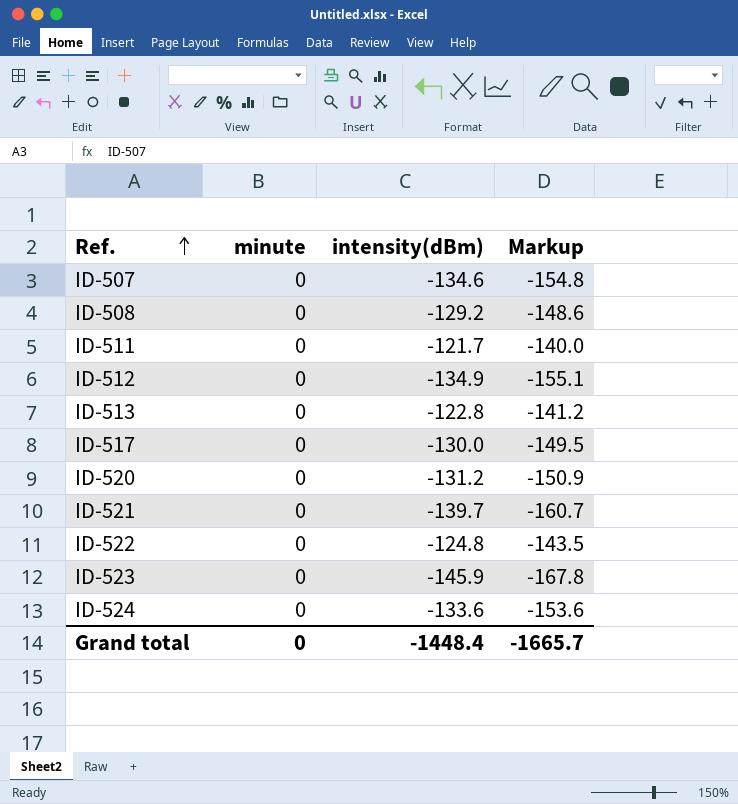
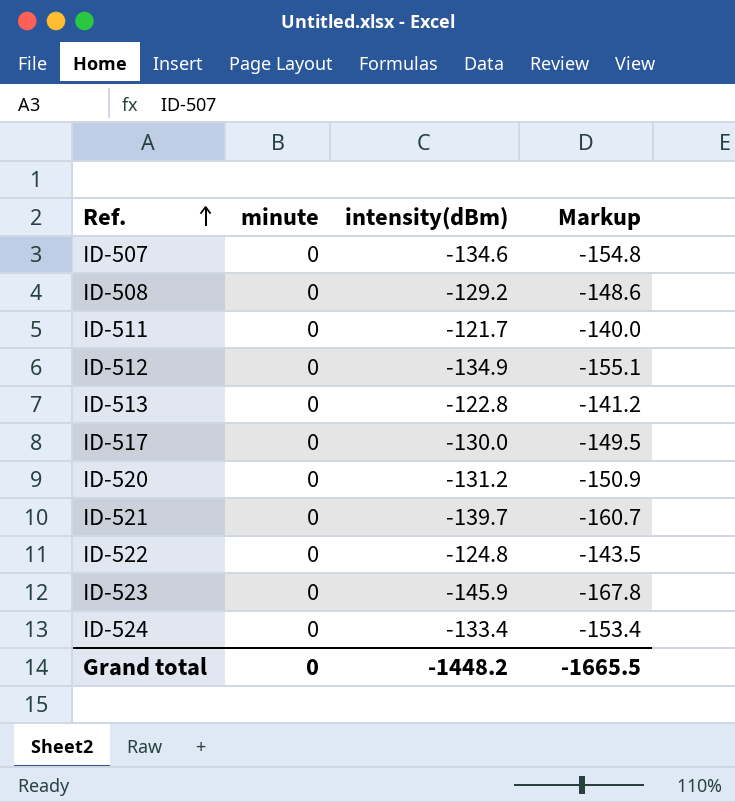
ID-524 | intensity(dBm): -133.6 -> -133.4
ID-524 | Markup: -153.6 -> -153.4
Grand total | intensity(dBm): -1448.4 -> -1448.2
Grand total | Markup: -1665.7 -> -1665.5

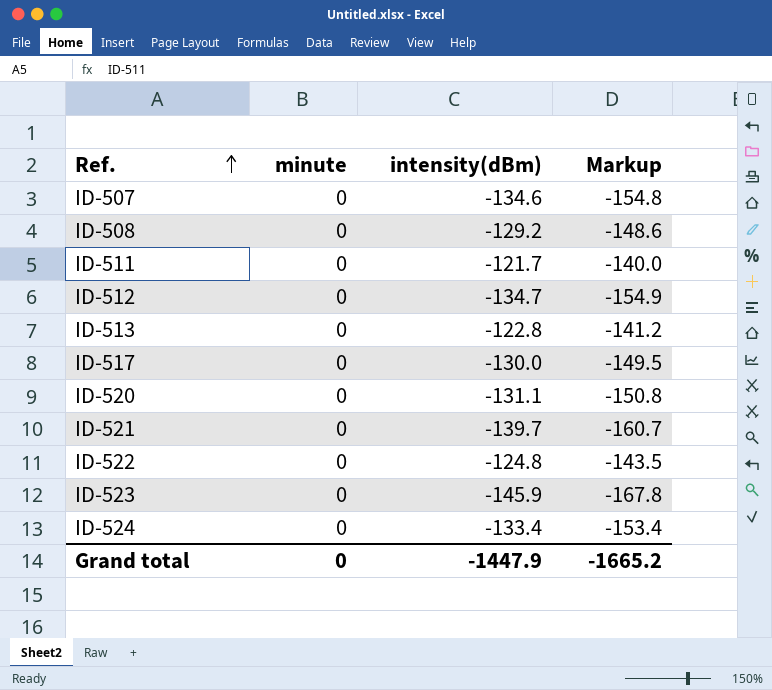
ID-512 | intensity(dBm): -134.9 -> -134.7
ID-512 | Markup: -155.1 -> -154.9
ID-520 | intensity(dBm): -131.2 -> -131.1
ID-520 | Markup: -150.9 -> -150.8
Grand total | intensity(dBm): -1448.2 -> -1447.9
Grand total | Markup: -1665.5 -> -1665.2

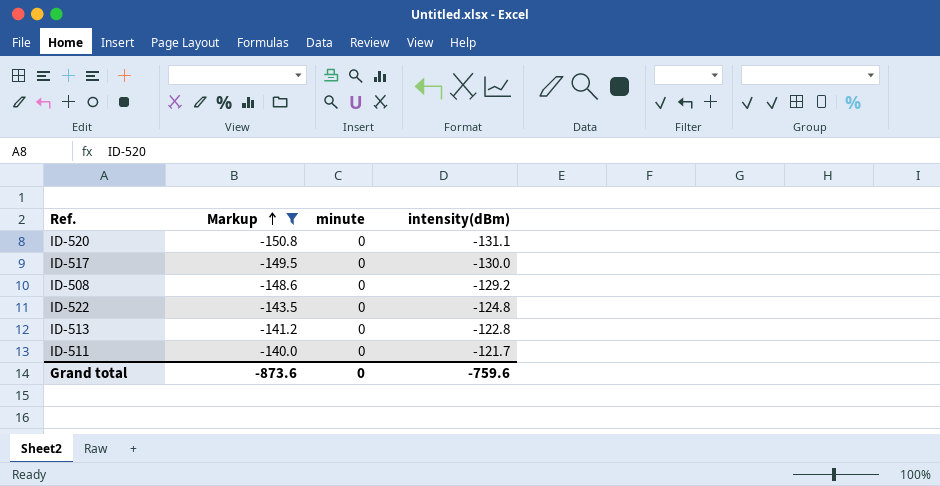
filter: none -> Markup >= -150.8
row order: Ref. ascending -> Markup ascending
column Markup | position: 4 -> 2
Grand total | Markup: -1665.2 -> -873.6
Grand total | intensity(dBm): -1447.9 -> -759.6

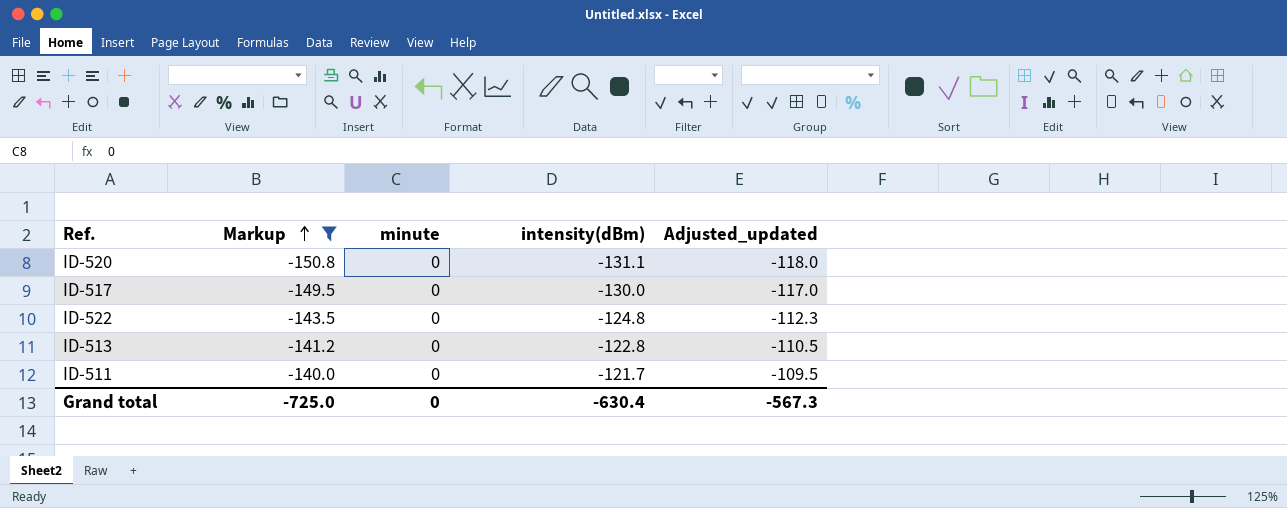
column Adjusted_updated | formula: none -> [intensity(dBm)] * 0.9
row ID-508: -148.6 | 0 | -129.2 -> none
Grand total | Markup: -873.6 -> -725.0
Grand total | intensity(dBm): -759.6 -> -630.4

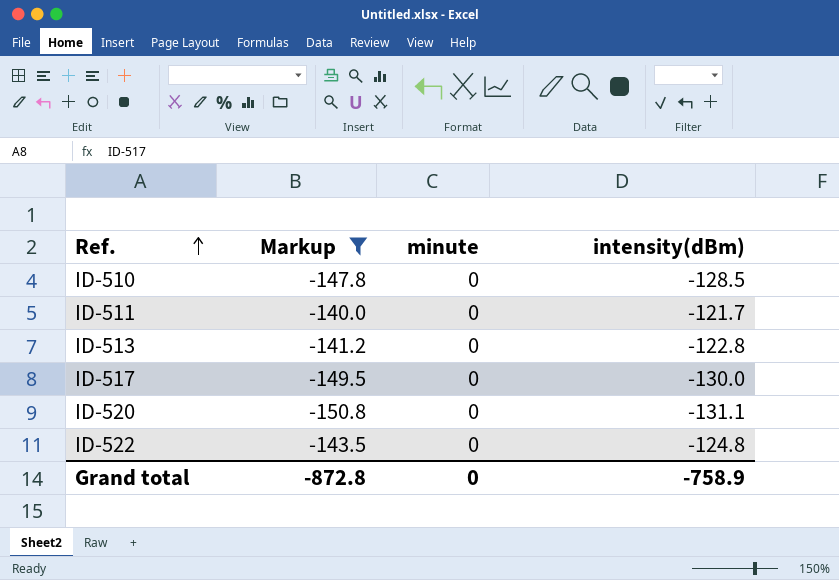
row order: Markup ascending -> Ref. ascending
column Adjusted_updated | formula: [intensity(dBm)] * 0.9 -> none
row ID-510: none -> -147.8 | 0 | -128.5
Grand total | Markup: -725.0 -> -872.8
Grand total | intensity(dBm): -630.4 -> -758.9

